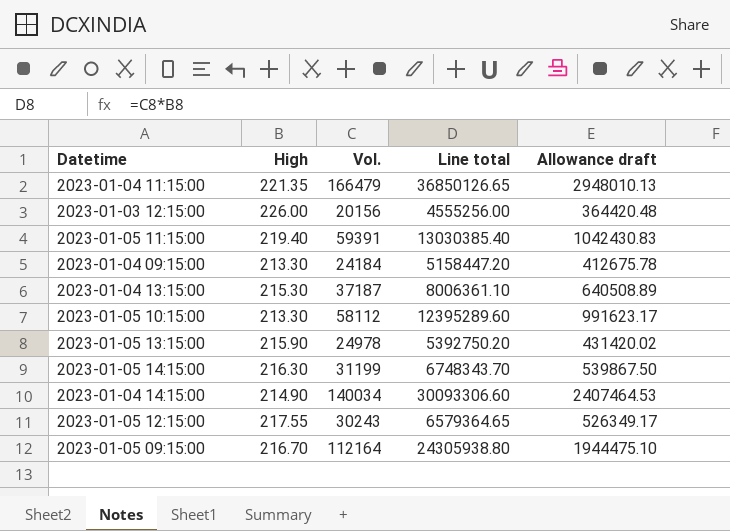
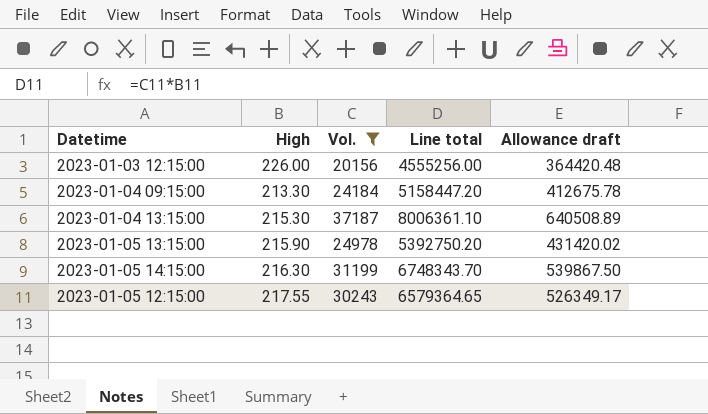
filter: none -> Vol. <= 37187

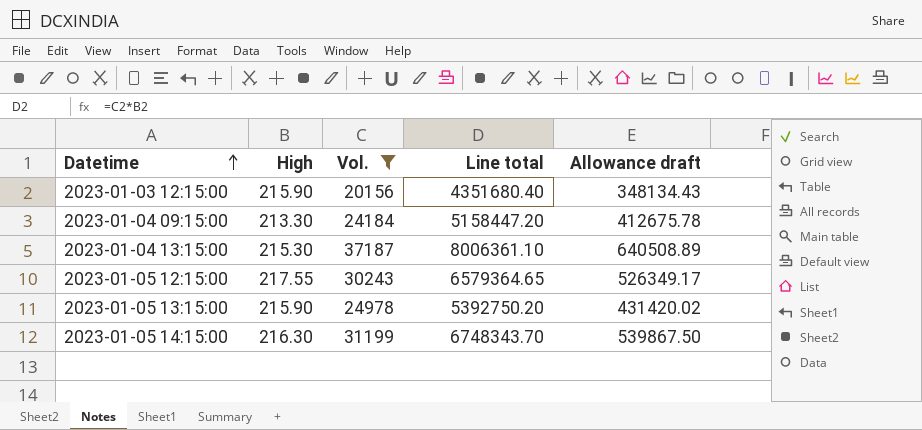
row order: none -> Datetime ascending
2023-01-03 12:15:00 | High: 226.00 -> 215.90
2023-01-03 12:15:00 | Line total: 4555256.00 -> 4351680.40
2023-01-03 12:15:00 | Allowance draft: 364420.48 -> 348134.43

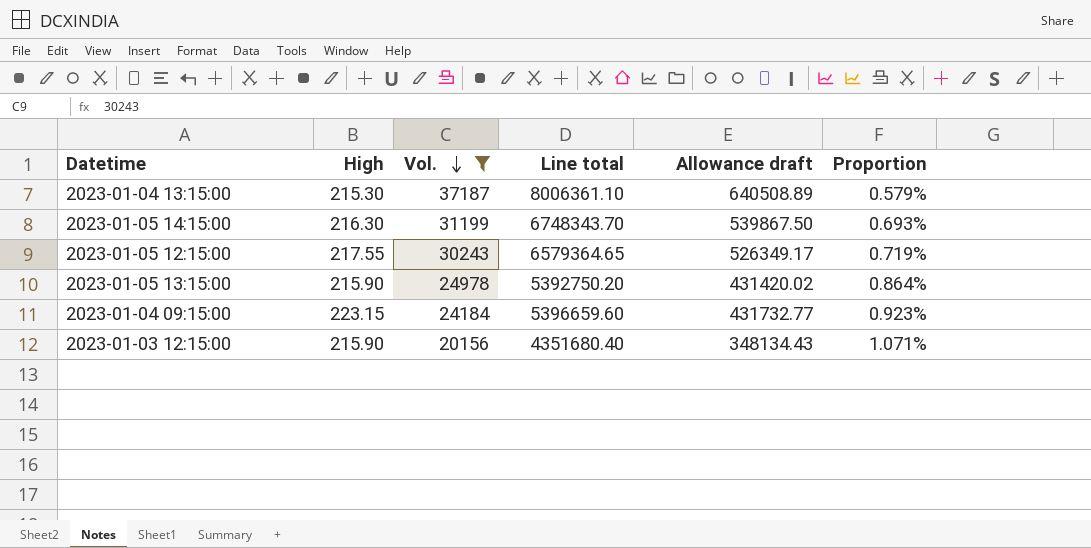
row order: Datetime ascending -> Vol. descending
column Proportion | formula: none -> [High] / [Vol.]
2023-01-04 09:15:00 | High: 213.30 -> 223.15
2023-01-04 09:15:00 | Line total: 5158447.20 -> 5396659.60
2023-01-04 09:15:00 | Allowance draft: 412675.78 -> 431732.77

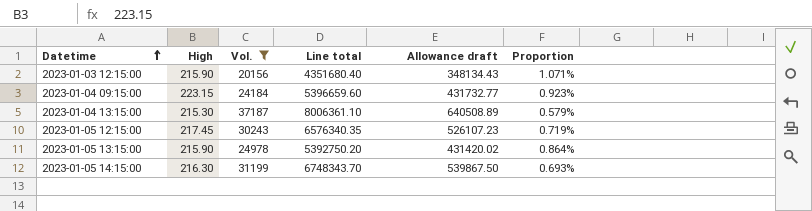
row order: Vol. descending -> Datetime ascending
2023-01-05 12:15:00 | High: 217.55 -> 217.45
2023-01-05 12:15:00 | Line total: 6579364.65 -> 6576340.35
2023-01-05 12:15:00 | Allowance draft: 526349.17 -> 526107.23

